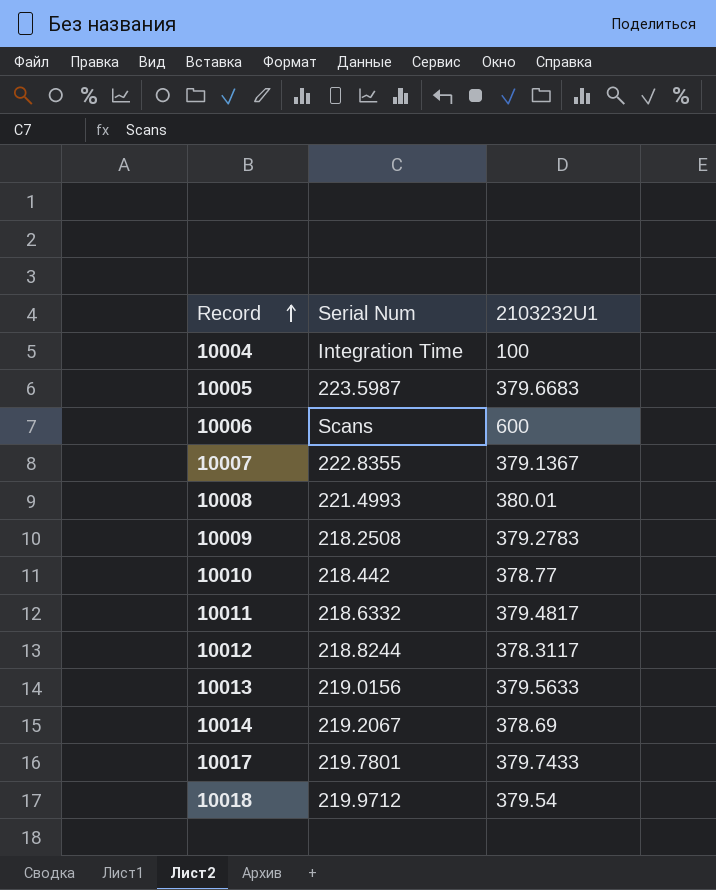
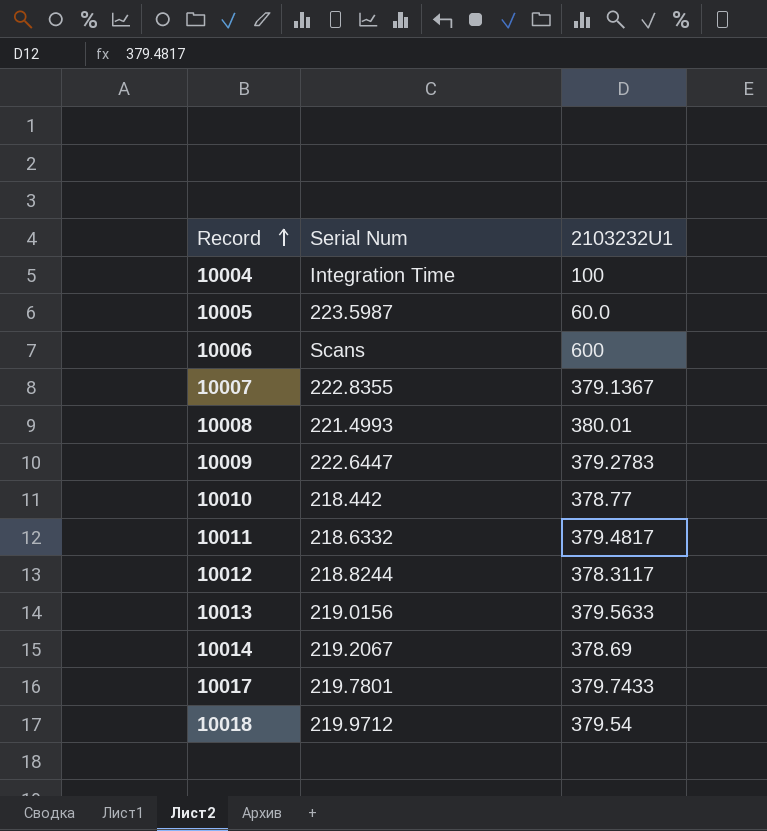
10005 | 2103232U1: 379.6683 -> 60.0
10009 | Serial Num: 218.2508 -> 222.6447

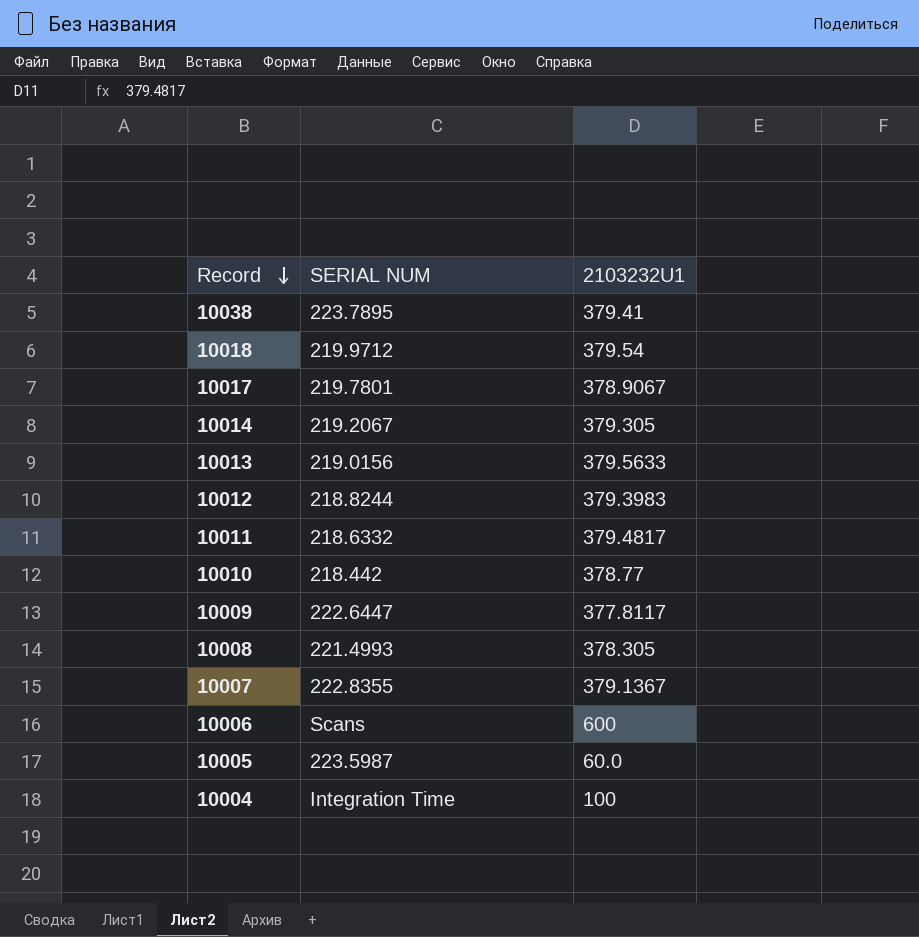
row order: Record ascending -> Record descending
column name: Serial Num -> SERIAL NUM
row 10038: none -> 223.7895 | 379.41
10017 | 2103232U1: 379.7433 -> 378.9067
10014 | 2103232U1: 378.69 -> 379.305
10012 | 2103232U1: 378.3117 -> 379.3983
10009 | 2103232U1: 379.2783 -> 377.8117
10008 | 2103232U1: 380.01 -> 378.305

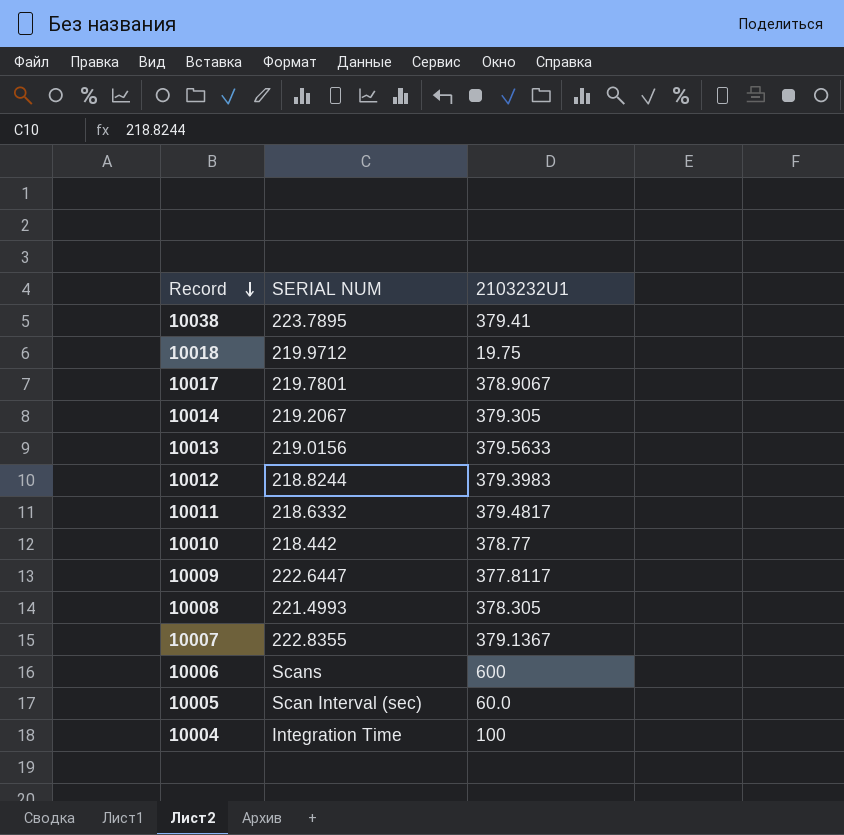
10018 | 2103232U1: 379.54 -> 19.75
10005 | SERIAL NUM: 223.5987 -> Scan Interval (sec)

